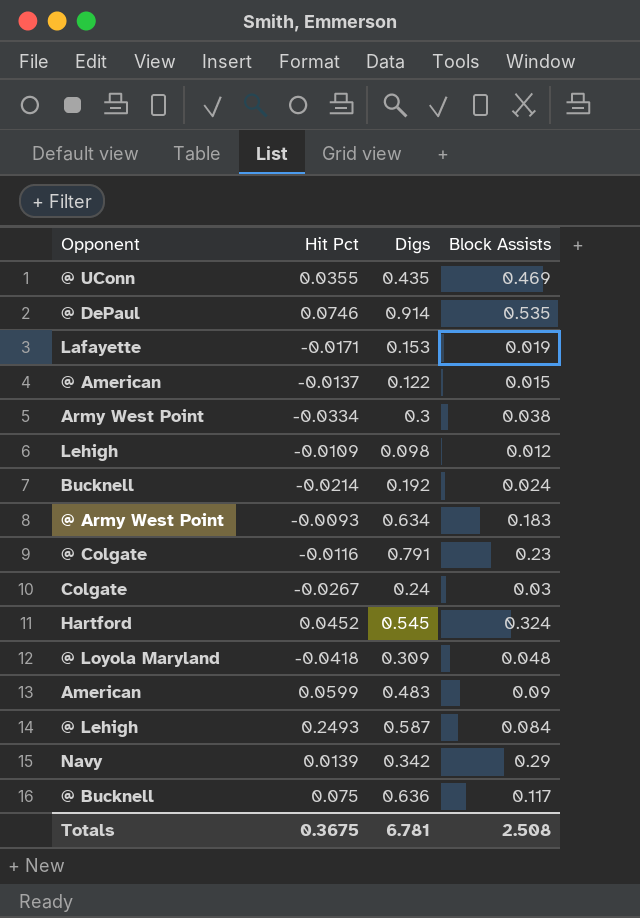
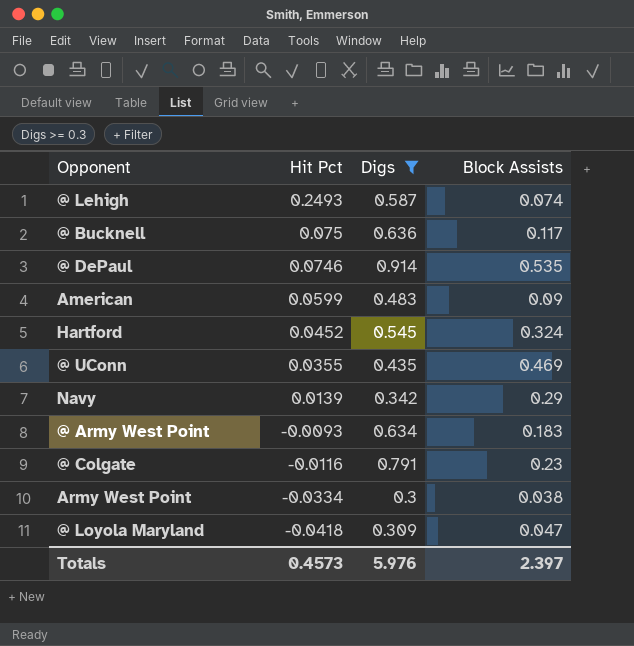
filter: none -> Digs >= 0.3
row order: none -> Hit Pct descending
@ Lehigh | Block Assists: 0.084 -> 0.074
@ Loyola Maryland | Block Assists: 0.048 -> 0.047
Totals | Hit Pct: 0.3675 -> 0.4573
Totals | Digs: 6.781 -> 5.976
Totals | Block Assists: 2.508 -> 2.397

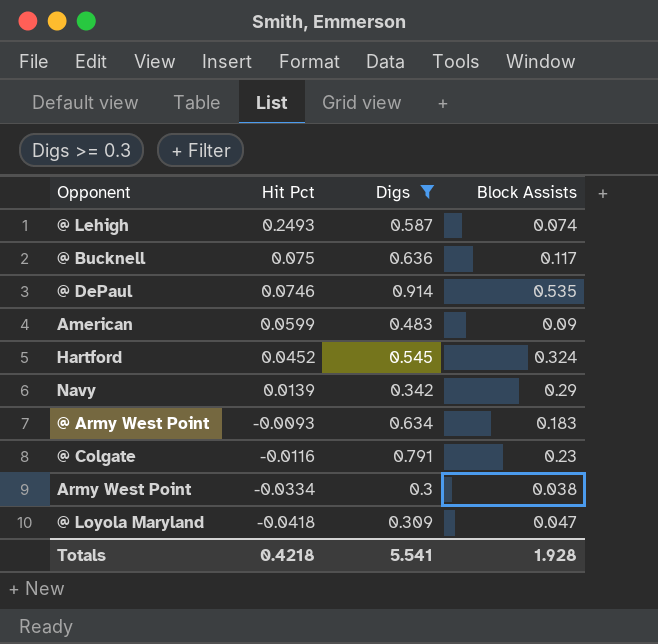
row @ UConn: 0.0355 | 0.435 | 0.469 -> none
Totals | Hit Pct: 0.4573 -> 0.4218
Totals | Digs: 5.976 -> 5.541
Totals | Block Assists: 2.397 -> 1.928

